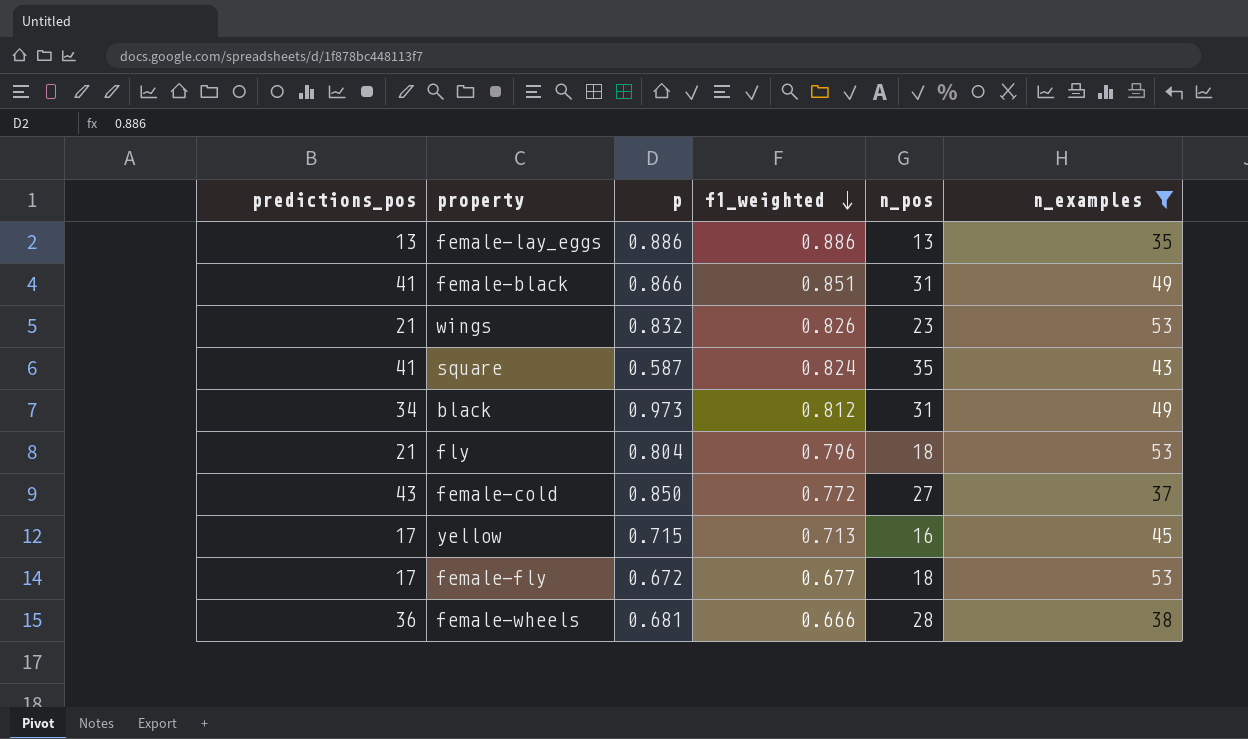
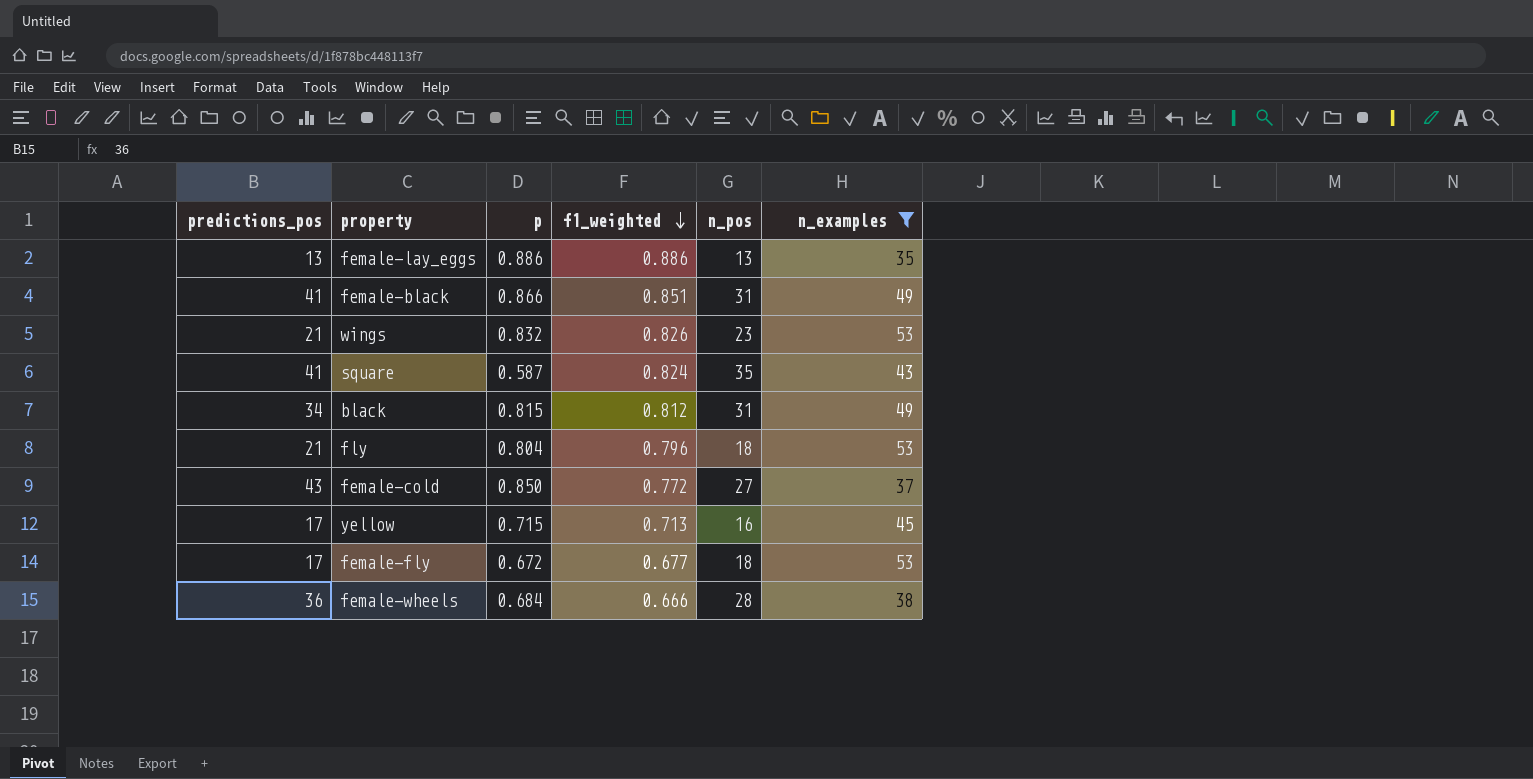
black | p: 0.973 -> 0.815
female-wheels | p: 0.681 -> 0.684

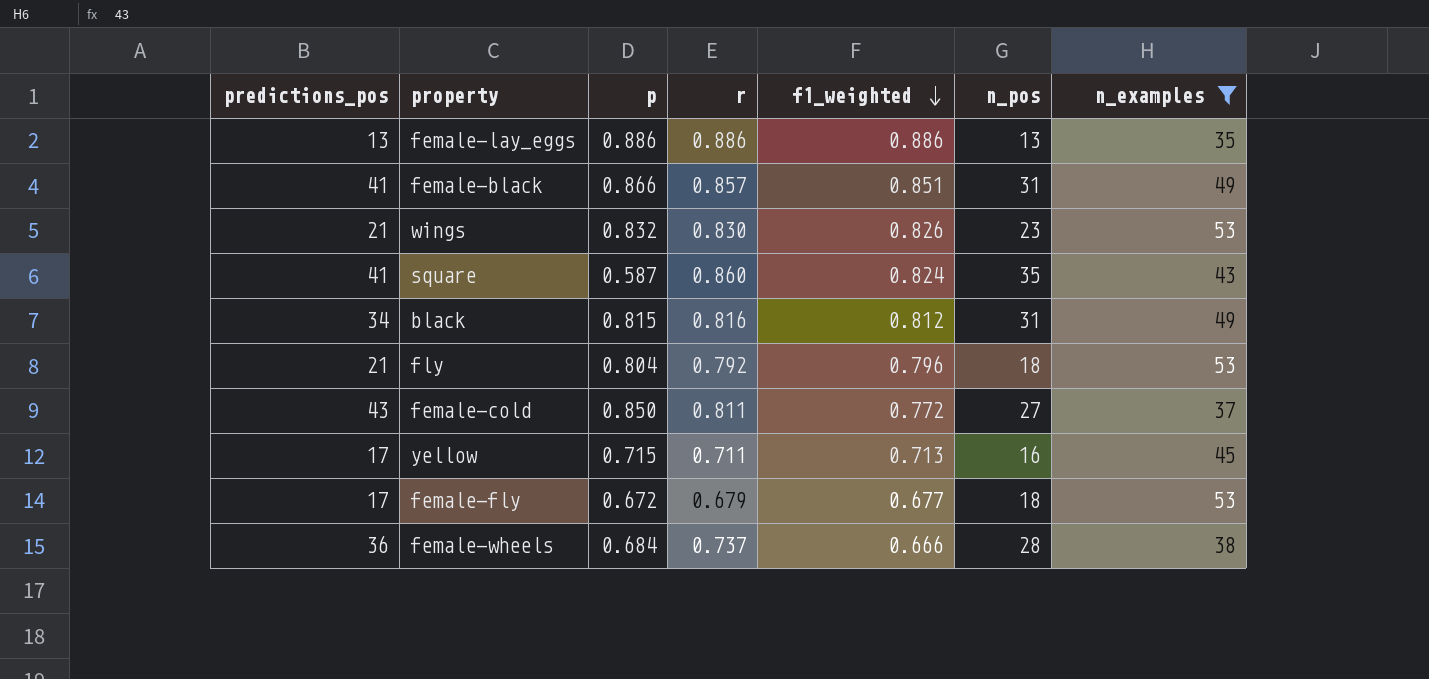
column r | position: none -> 4

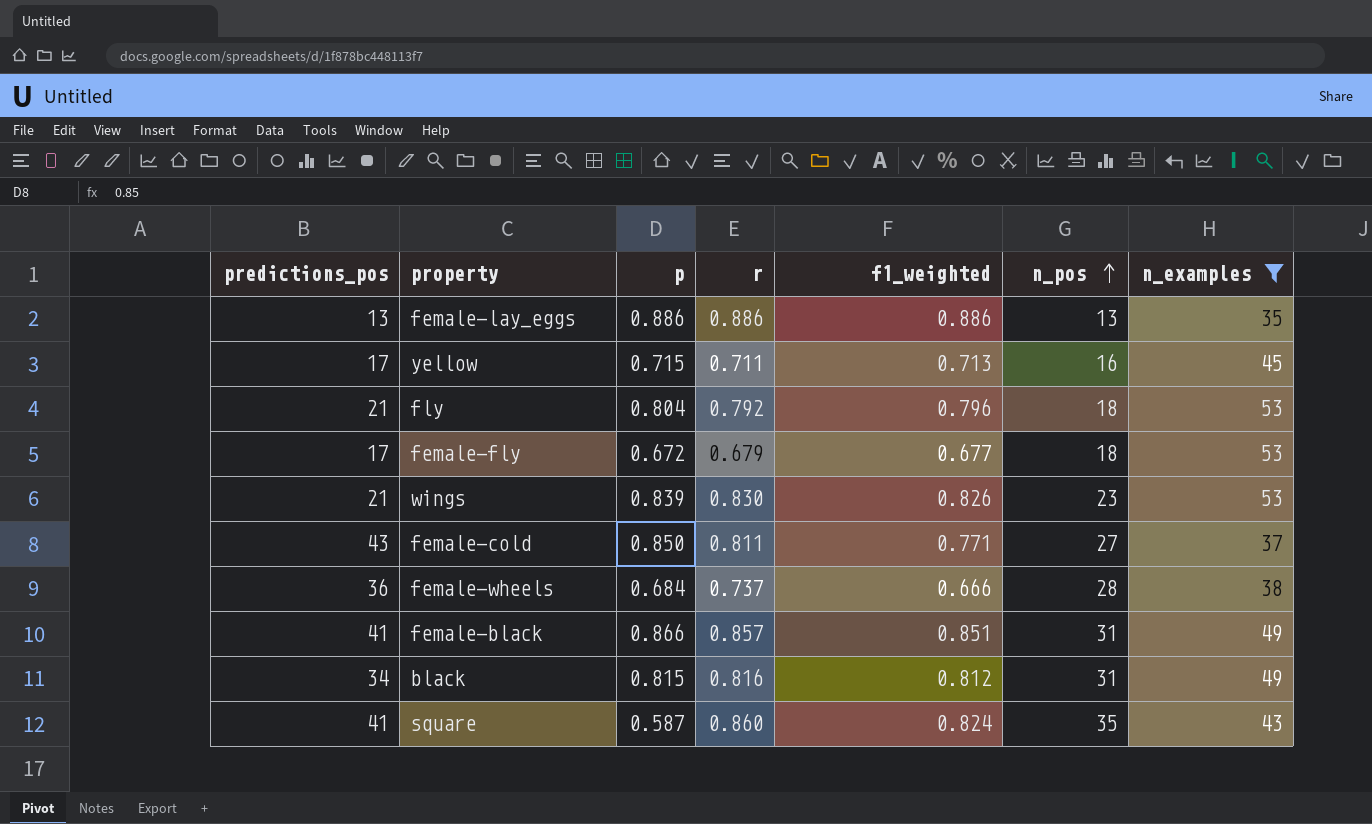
row order: f1_weighted descending -> n_pos ascending
wings | p: 0.832 -> 0.839
female-cold | f1_weighted: 0.772 -> 0.771

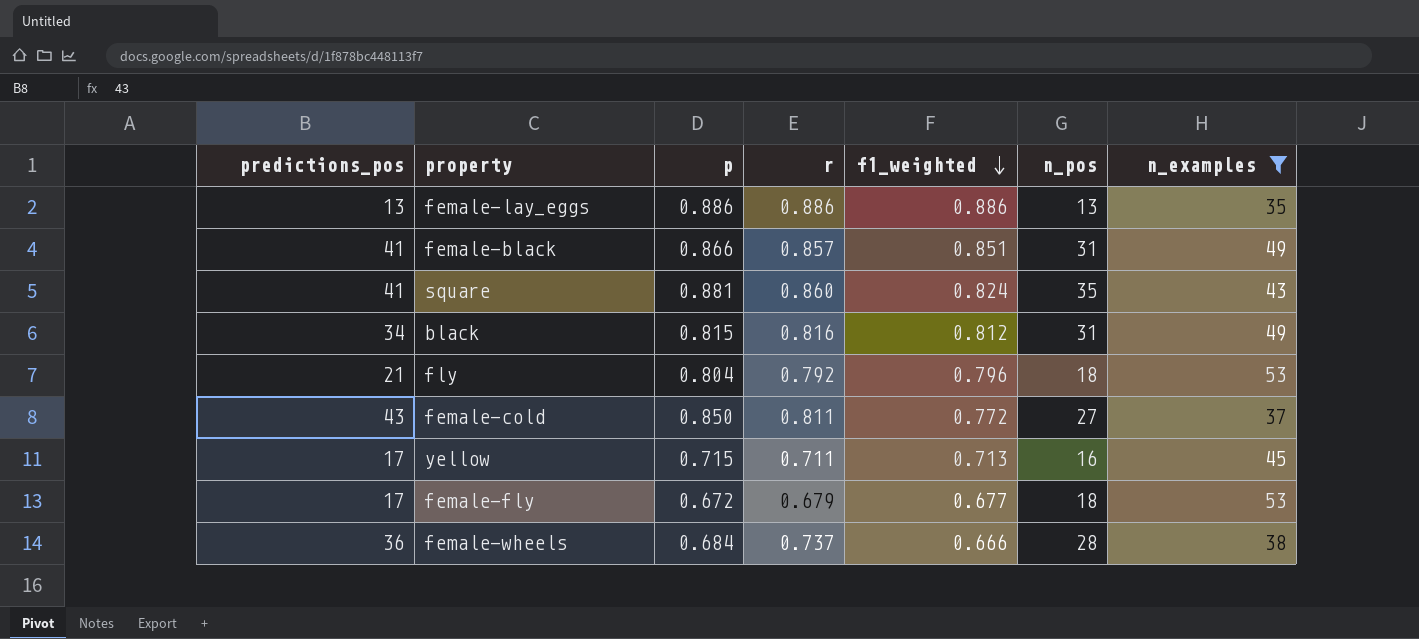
row order: n_pos ascending -> f1_weighted descending
row wings: 21 | 0.839 | 0.830 | 0.826 | 23 | 53 -> none
square | p: 0.587 -> 0.881
female-cold | f1_weighted: 0.771 -> 0.772

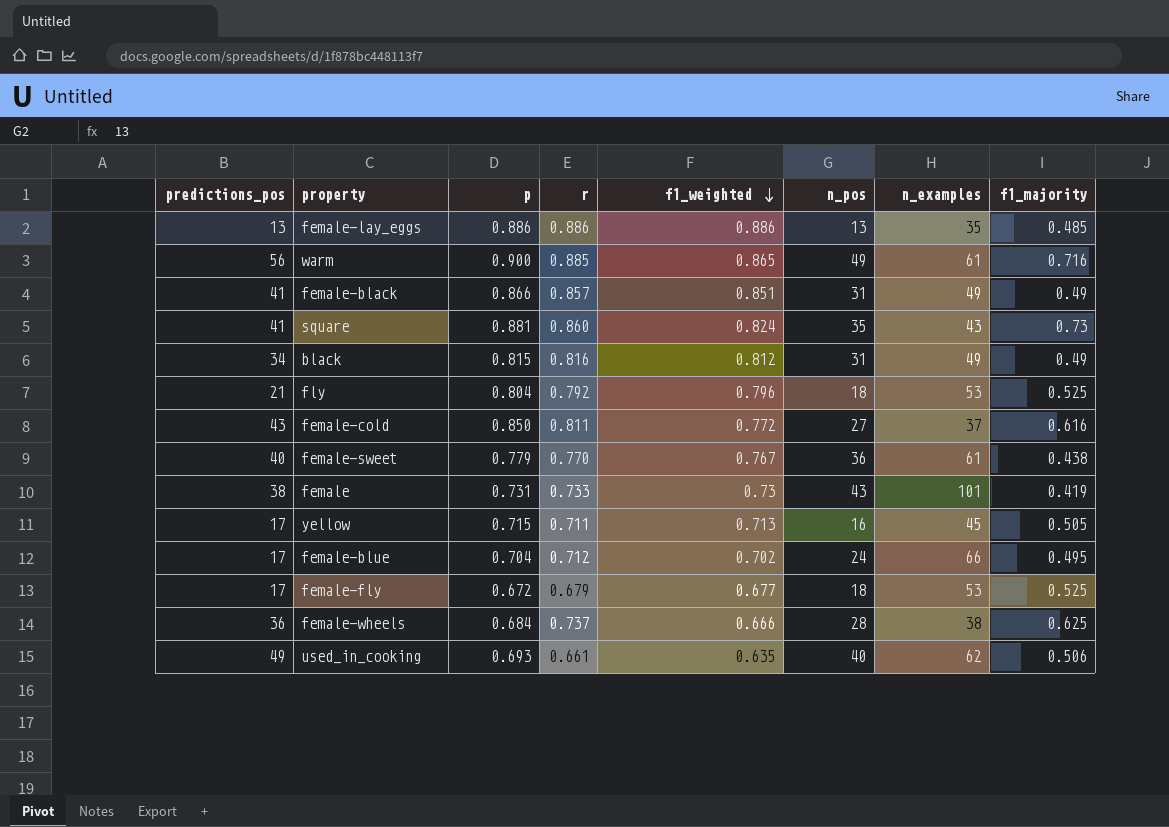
filter: n_examples <= 53 -> none
column f1_majority | position: none -> 8

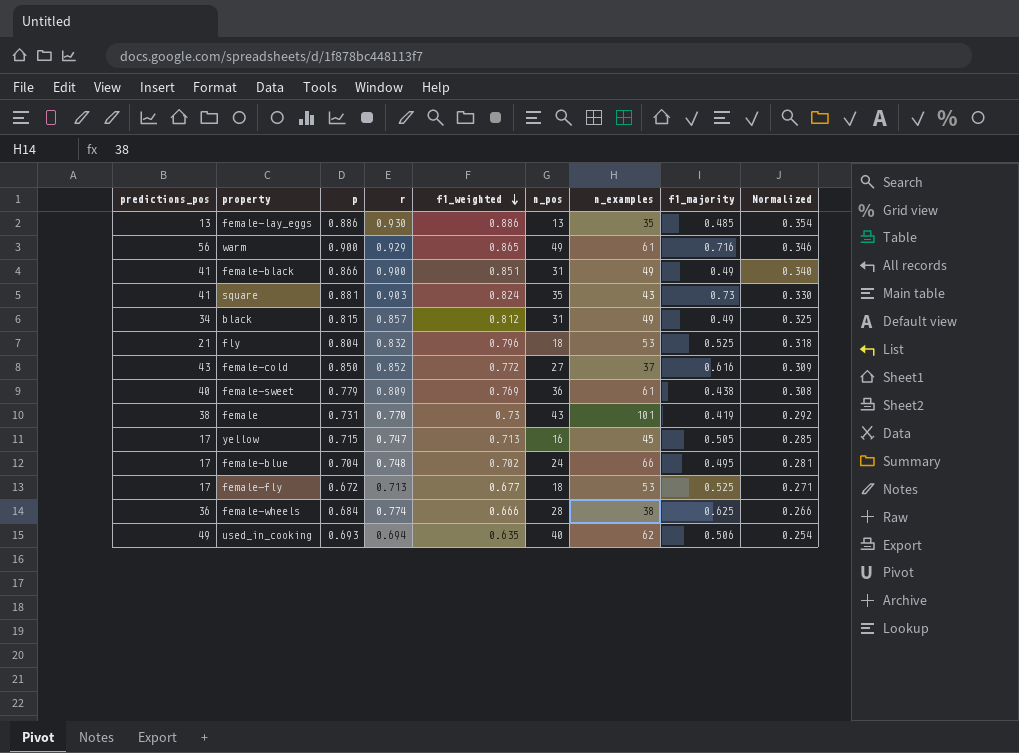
column Normalized | formula: none -> [f1_weighted] * 0.4
female-lay_eggs | r: 0.886 -> 0.930
warm | r: 0.885 -> 0.929
female-black | r: 0.857 -> 0.900
square | r: 0.860 -> 0.903
black | r: 0.816 -> 0.857
fly | r: 0.792 -> 0.832
female-cold | r: 0.811 -> 0.852
female-sweet | r: 0.770 -> 0.809
female-sweet | f1_weighted: 0.767 -> 0.769
female | r: 0.733 -> 0.770
yellow | r: 0.711 -> 0.747
female-blue | r: 0.712 -> 0.748
female-fly | r: 0.679 -> 0.713
female-wheels | r: 0.737 -> 0.774
used_in_cooking | r: 0.661 -> 0.694

